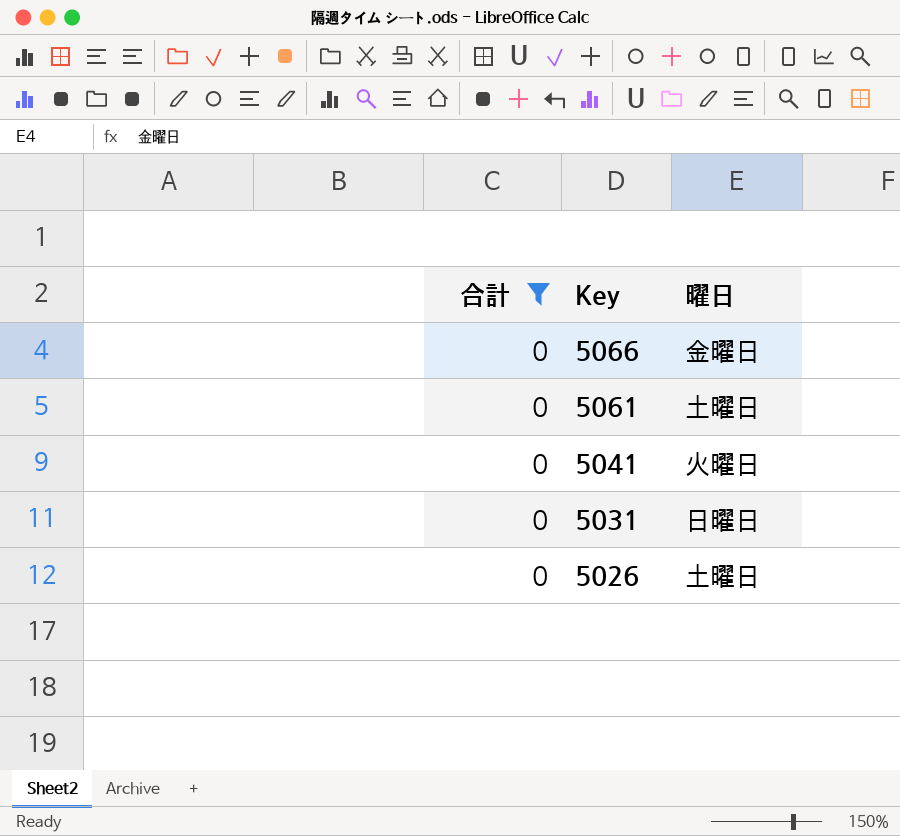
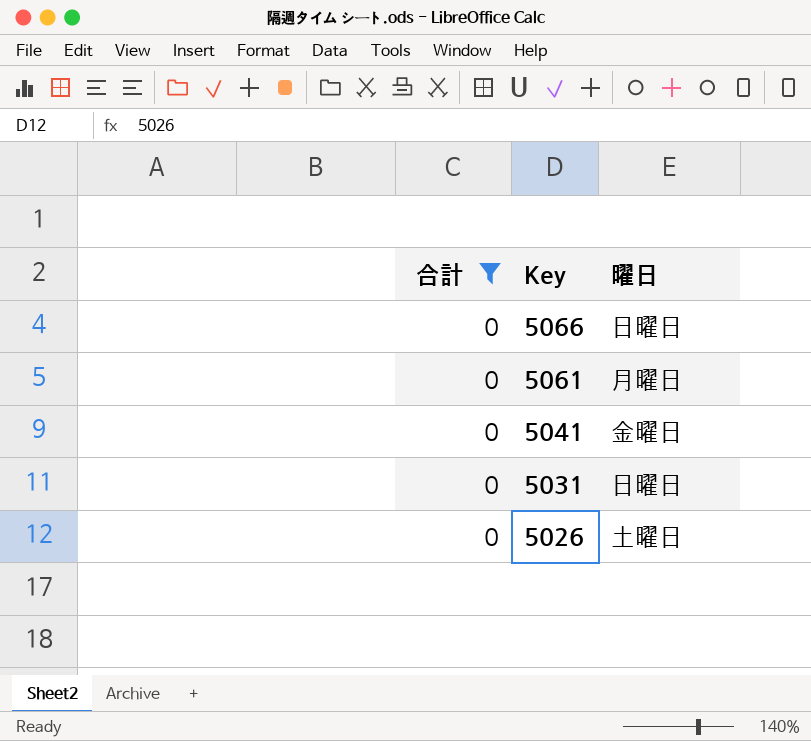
5066 | 曜日: 金曜日 -> 日曜日
5061 | 曜日: 土曜日 -> 月曜日
5041 | 曜日: 火曜日 -> 金曜日

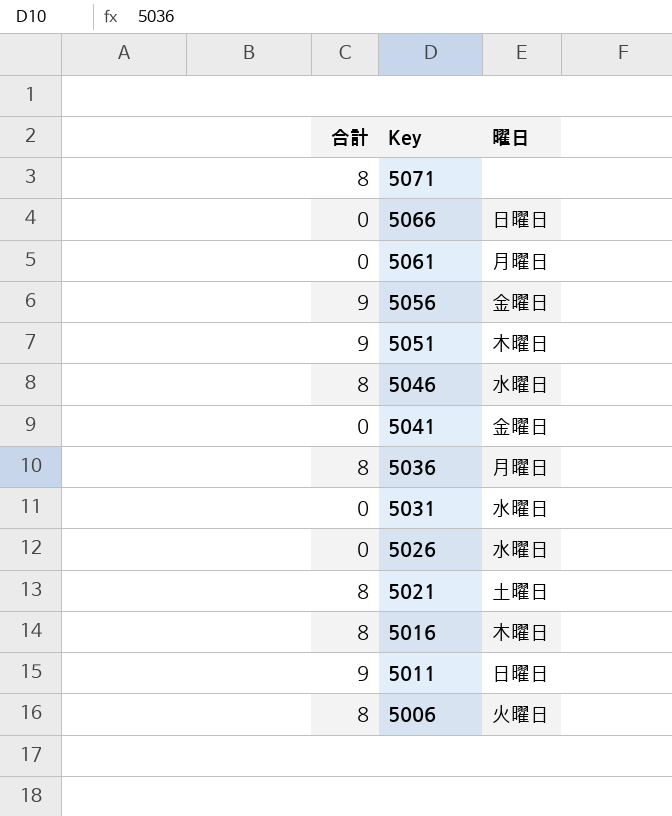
filter: 合計 = 0 -> none
5031 | 曜日: 日曜日 -> 水曜日
5026 | 曜日: 土曜日 -> 水曜日

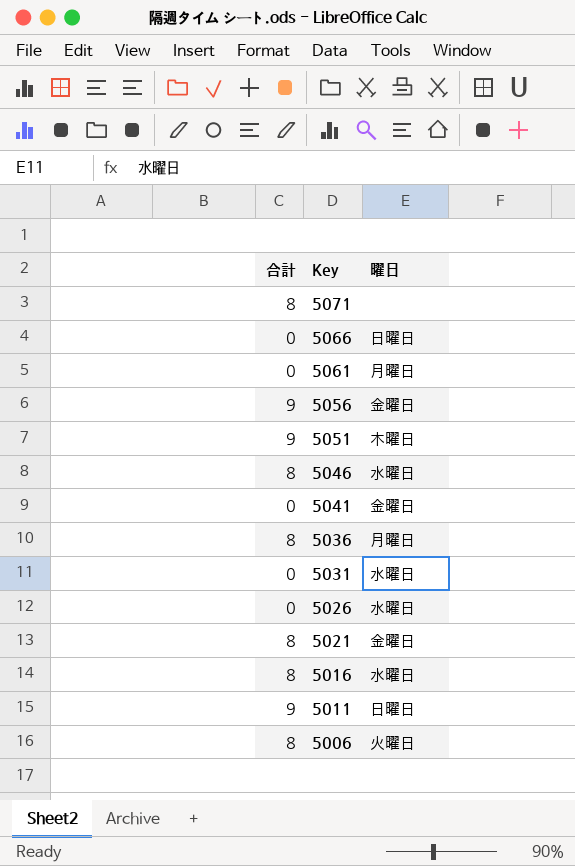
5021 | 曜日: 土曜日 -> 金曜日
5016 | 曜日: 木曜日 -> 水曜日

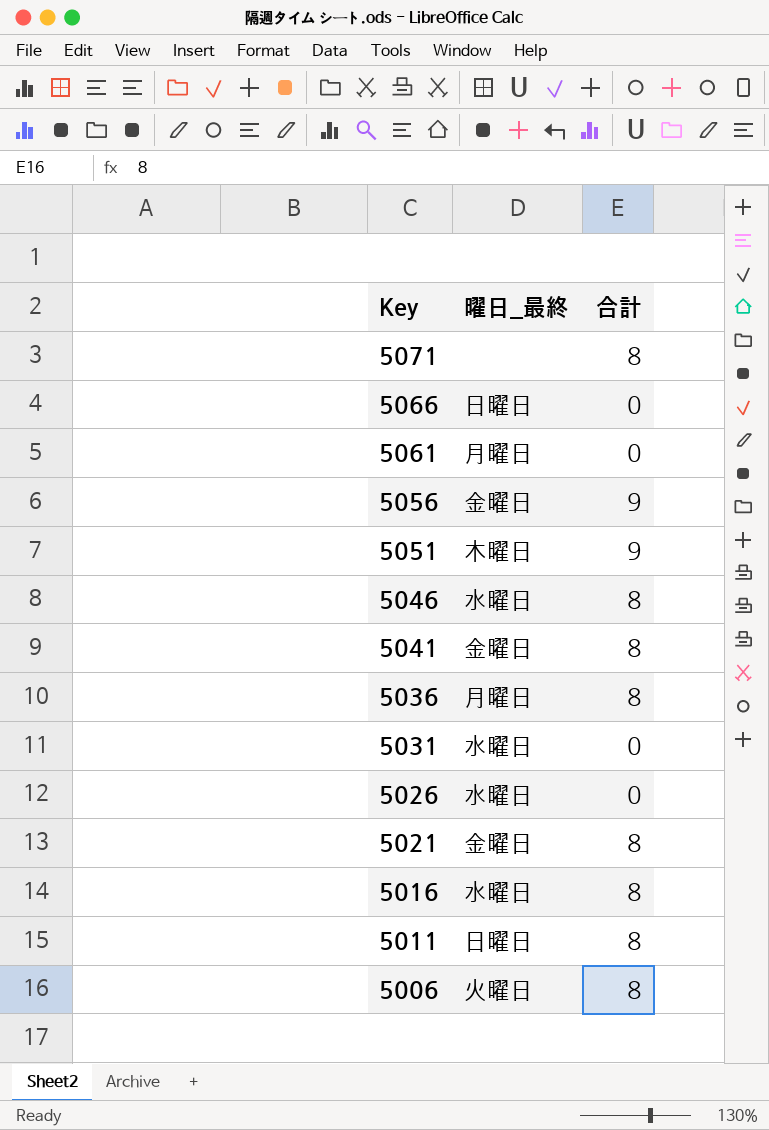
column name: 曜日 -> 曜日_最終
column 合計 | position: 1 -> 3
5041 | 合計: 0 -> 8
5011 | 合計: 9 -> 8

